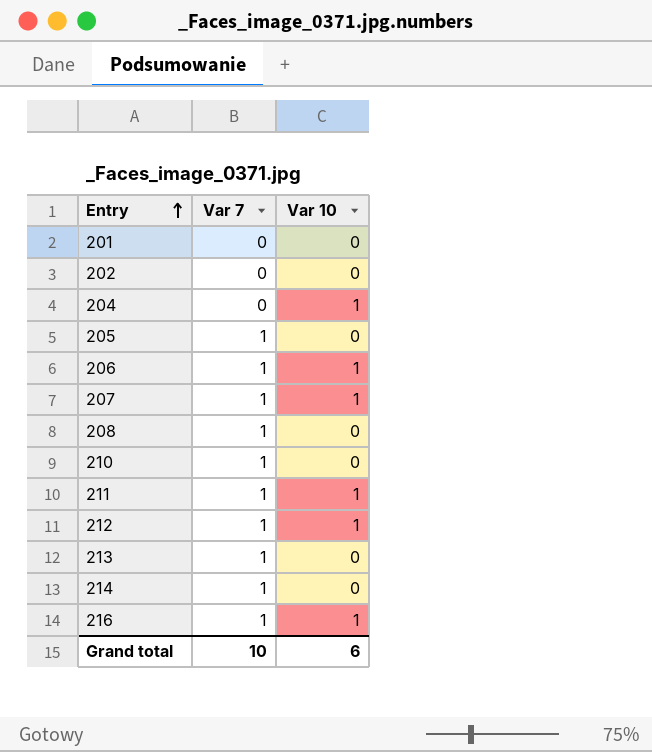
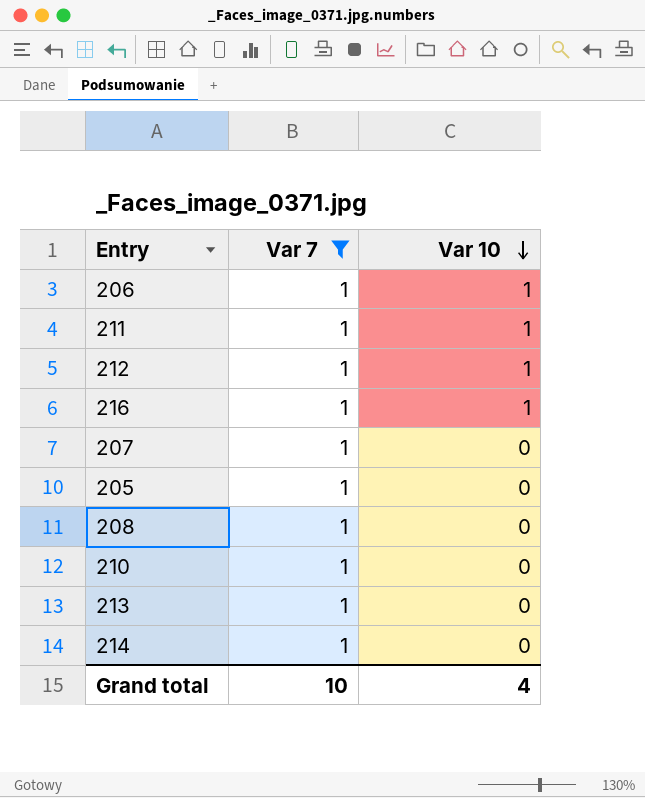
filter: none -> Var 7 = 1
row order: Entry ascending -> Var 10 descending
207 | Var 10: 1 -> 0
Grand total | Var 10: 6 -> 4

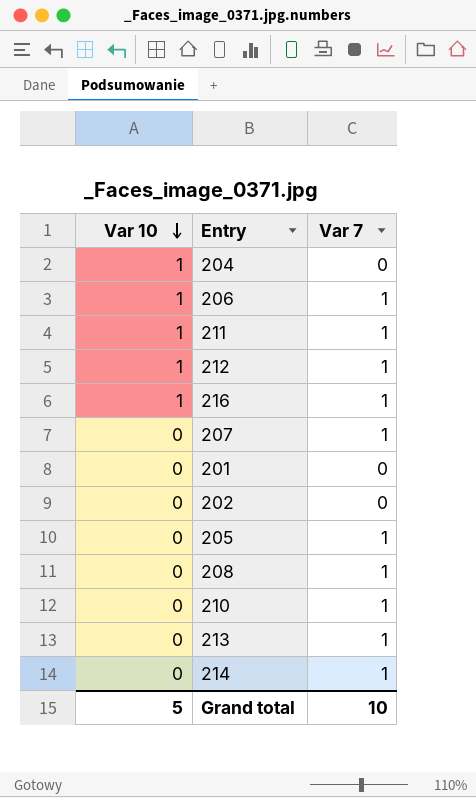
filter: Var 7 = 1 -> none
column Var 10 | position: 3 -> 1
Grand total | Var 10: 4 -> 5

